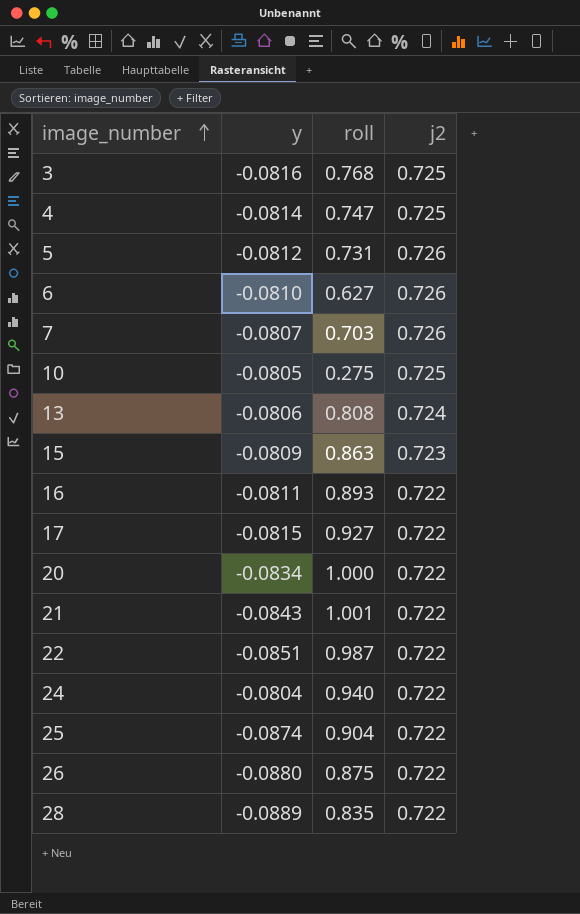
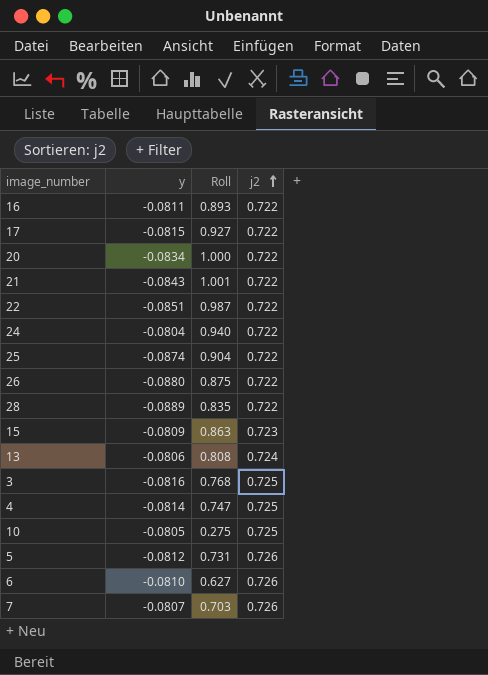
row order: image_number ascending -> j2 ascending
column name: roll -> Roll

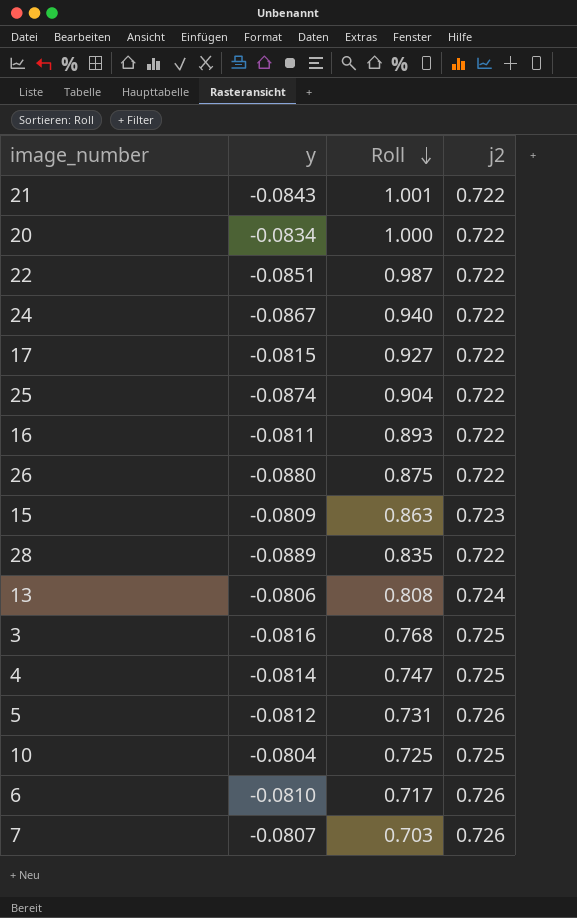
row order: j2 ascending -> Roll descending
24 | y: -0.0804 -> -0.0867
10 | y: -0.0805 -> -0.0804
10 | Roll: 0.275 -> 0.725
6 | Roll: 0.627 -> 0.717

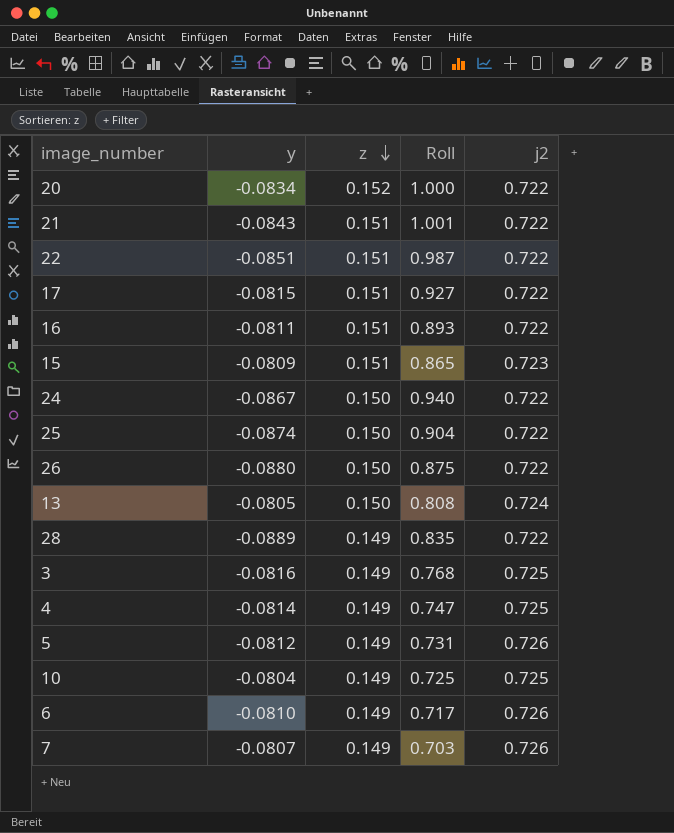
row order: Roll descending -> z descending
column z | position: none -> 3
15 | Roll: 0.863 -> 0.865
13 | y: -0.0806 -> -0.0805

